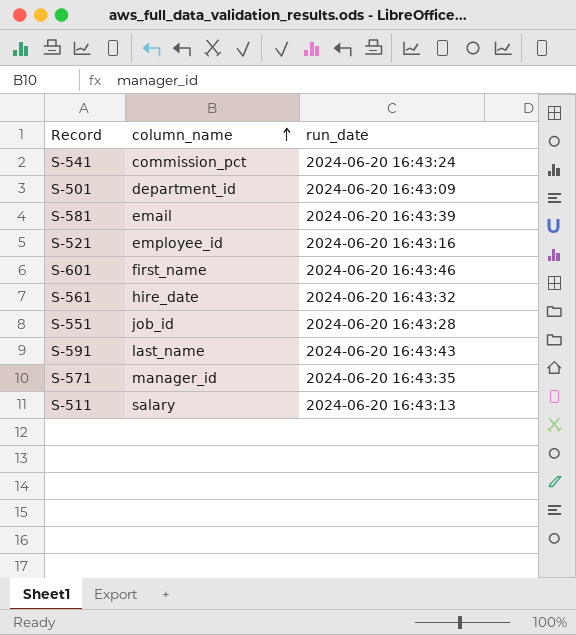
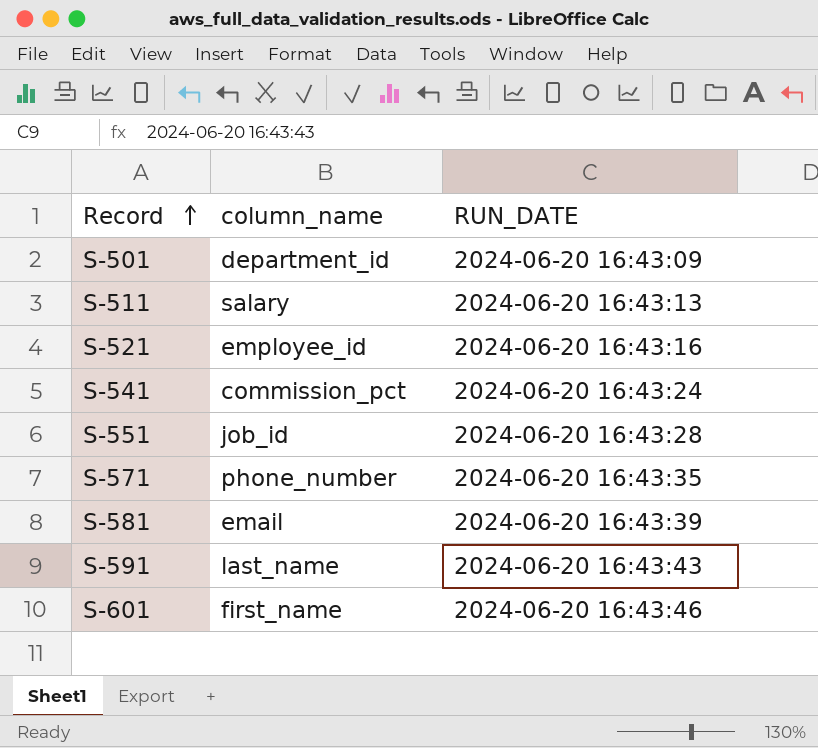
row order: column_name ascending -> Record ascending
column name: run_date -> RUN_DATE
row S-561: hire_date | 2024-06-20 16:43:32 -> none
S-571 | column_name: manager_id -> phone_number

